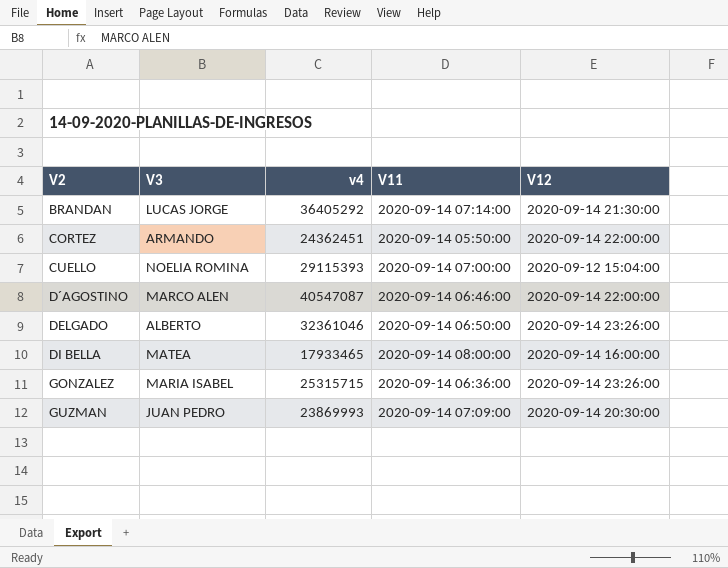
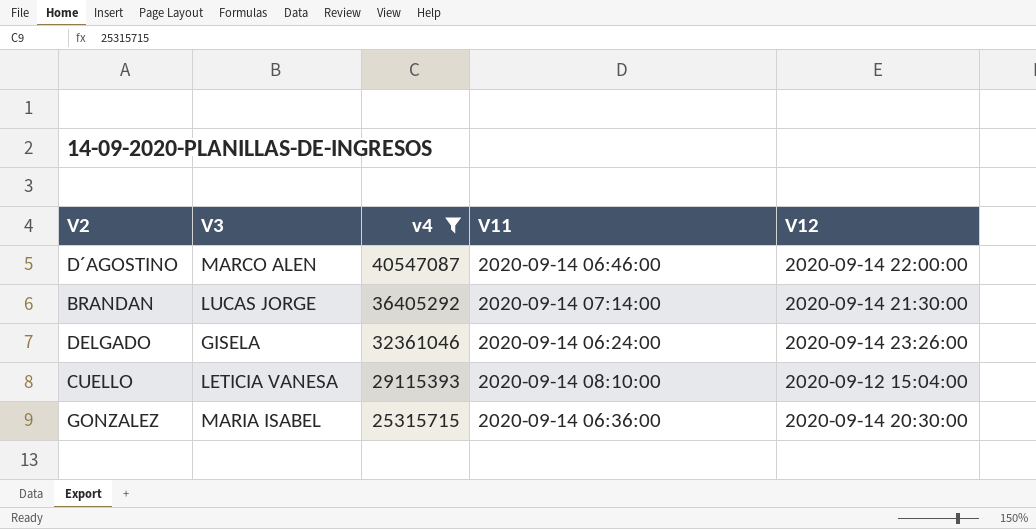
filter: none -> v4 >= 25315715
row order: V2 ascending -> v4 descending
DELGADO | V3: ALBERTO -> GISELA
DELGADO | V11: 2020-09-14 06:50:00 -> 2020-09-14 06:24:00
CUELLO | V3: NOELIA ROMINA -> LETICIA VANESA
CUELLO | V11: 2020-09-14 07:00:00 -> 2020-09-14 08:10:00
GONZALEZ | V12: 2020-09-14 23:26:00 -> 2020-09-14 20:30:00

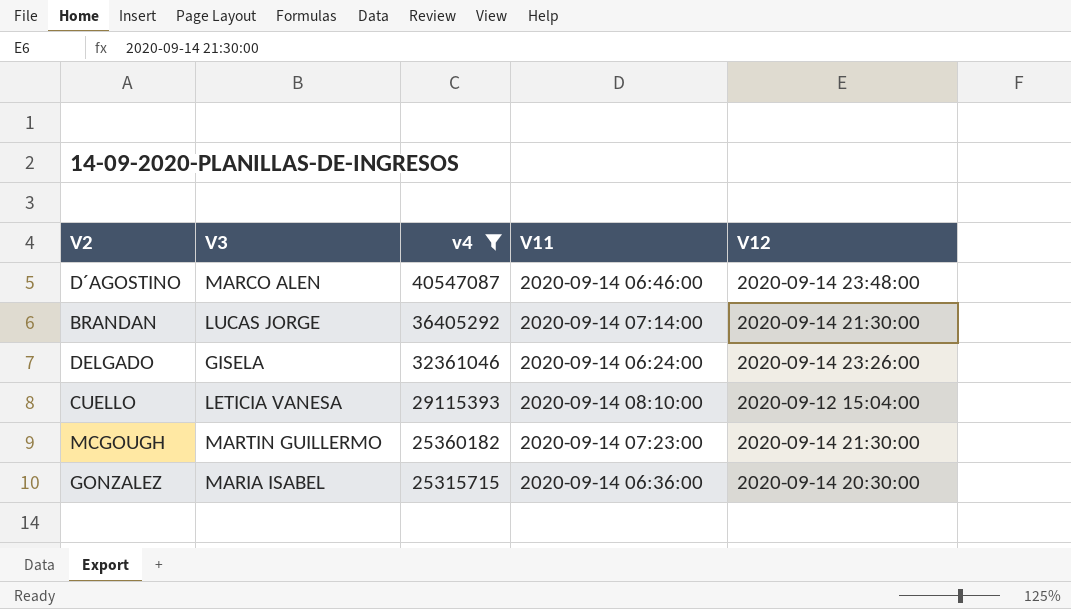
D´AGOSTINO | V12: 2020-09-14 22:00:00 -> 2020-09-14 23:48:00
row MCGOUGH: none -> MARTIN GUILLERMO | 25360182 | 2020-09-14 07:23:00 | 2020-09-14 21:30:00

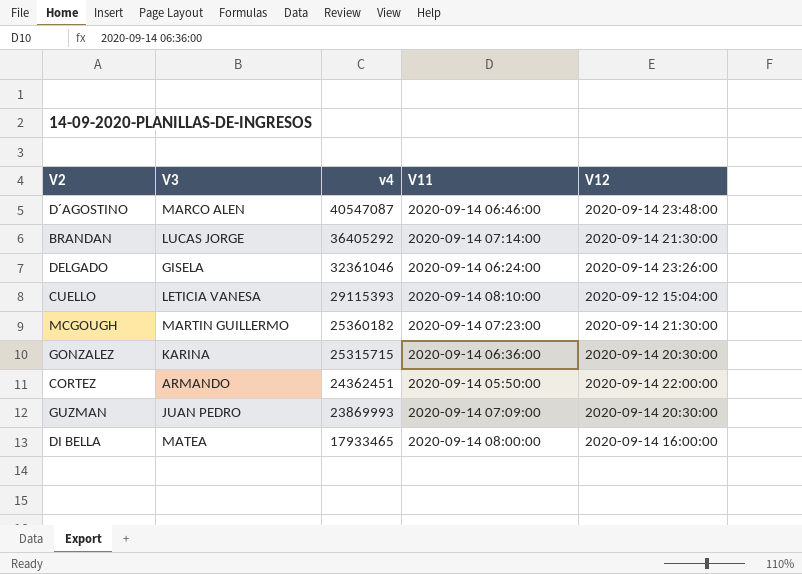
filter: v4 >= 25315715 -> none
GONZALEZ | V3: MARIA ISABEL -> KARINA

